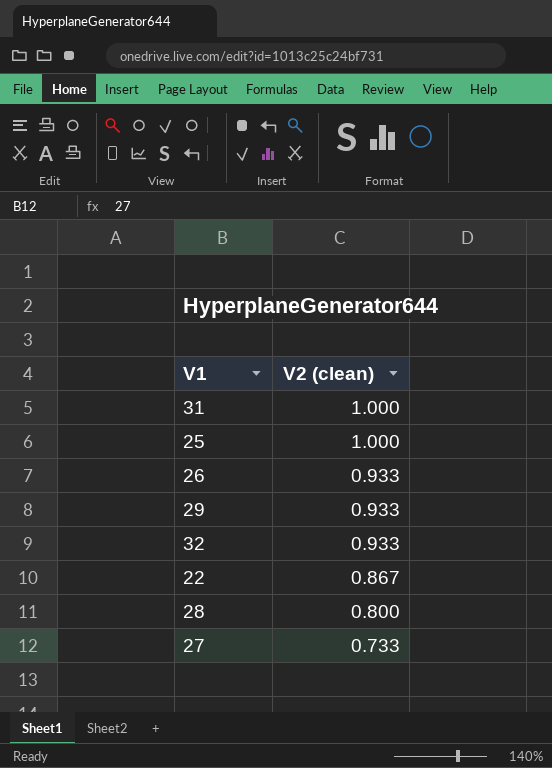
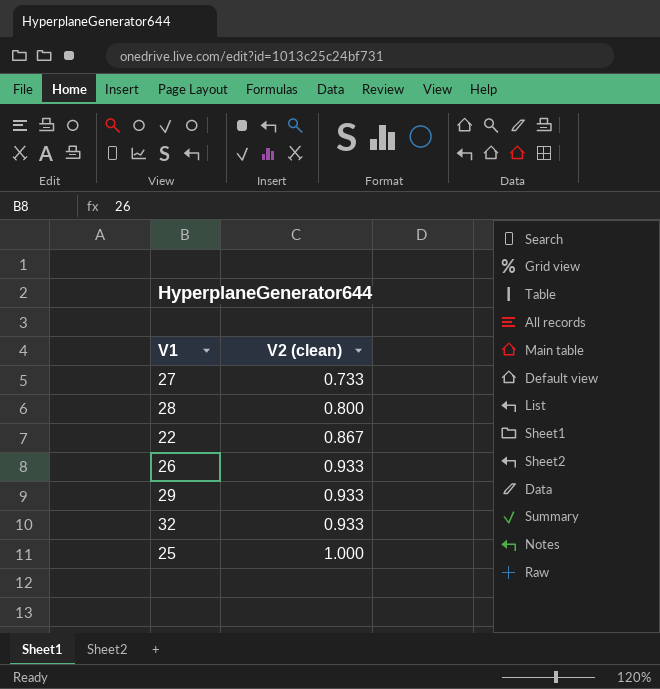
row order: V2 (clean) descending -> V2 (clean) ascending
row 31: 1.000 -> none

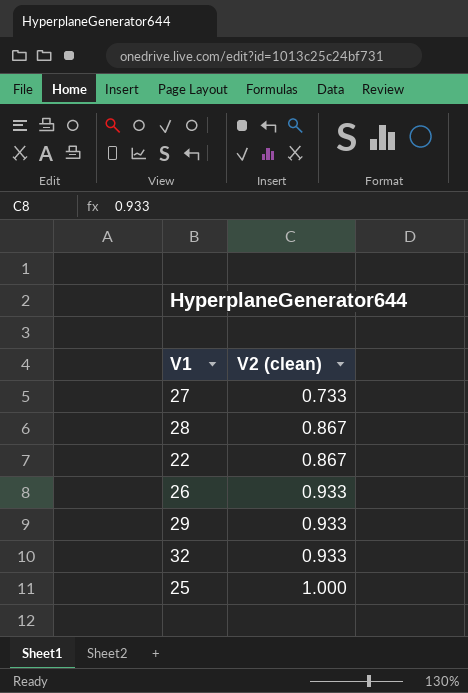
28 | V2 (clean): 0.800 -> 0.867

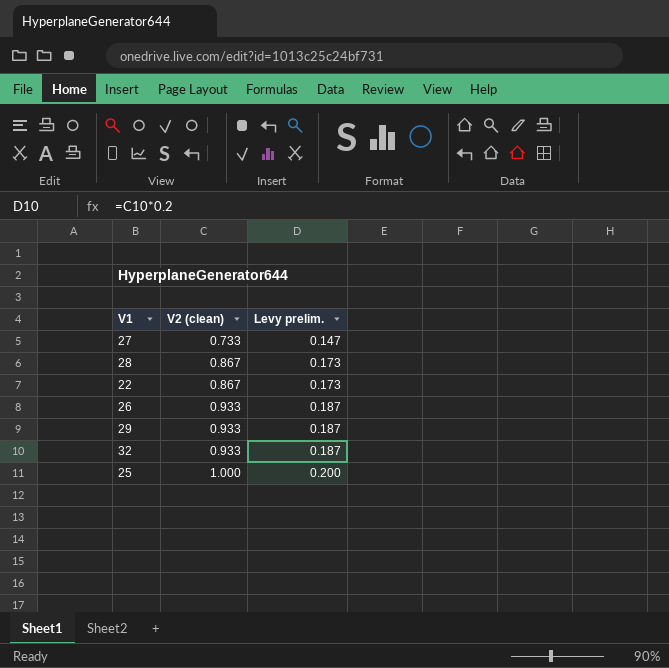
column Levy prelim. | formula: none -> [V2 (clean)] * 0.2

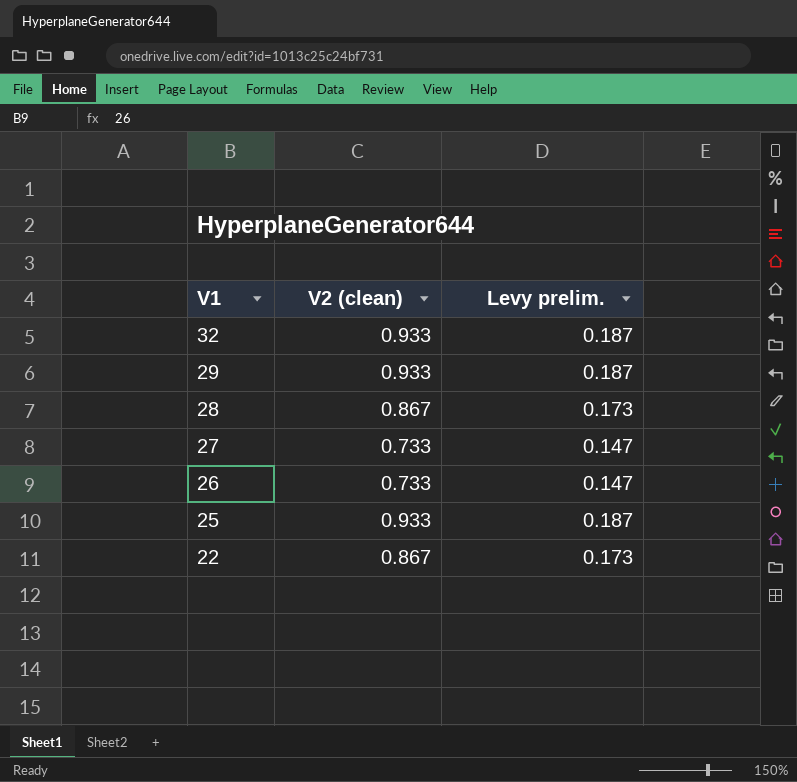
row order: V2 (clean) ascending -> V1 descending
26 | V2 (clean): 0.933 -> 0.733
26 | Levy prelim.: 0.187 -> 0.147
25 | V2 (clean): 1.000 -> 0.933
25 | Levy prelim.: 0.200 -> 0.187

